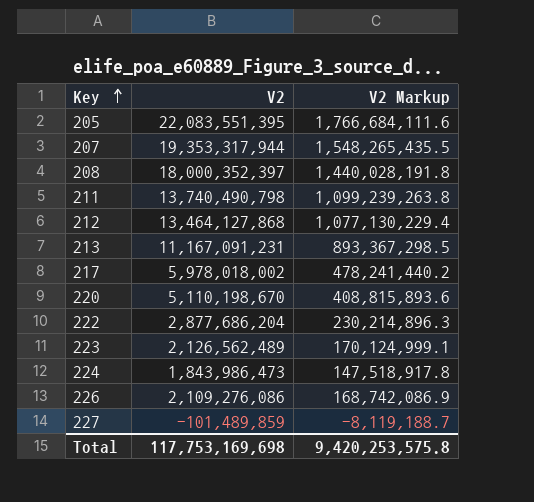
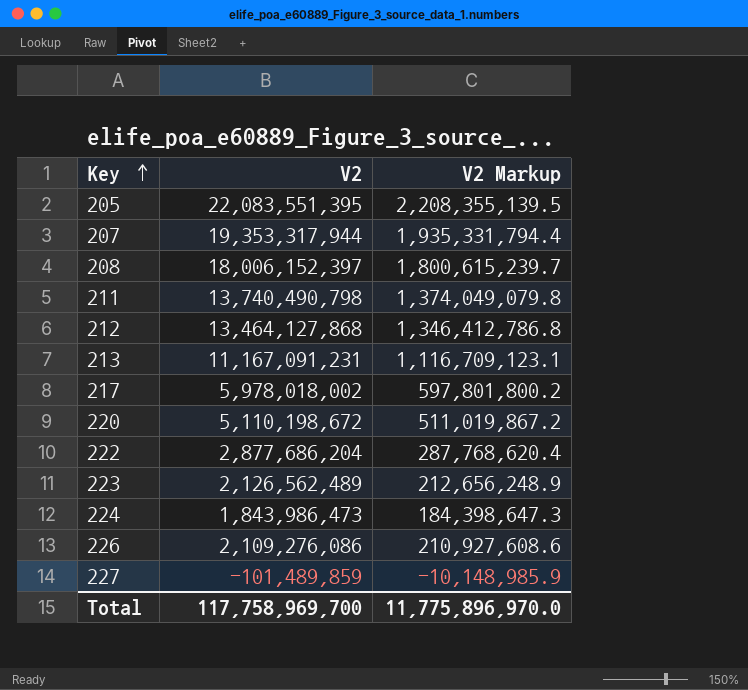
column V2 Markup | formula: [V2] * 0.08 -> [V2] * 0.1
208 | V2: 18,000,352,397 -> 18,006,152,397
220 | V2: 5,110,198,670 -> 5,110,198,672
Total | V2: 117,753,169,698 -> 117,758,969,700
Total | V2 Markup: 9,420,253,575.8 -> 11,775,896,970.0

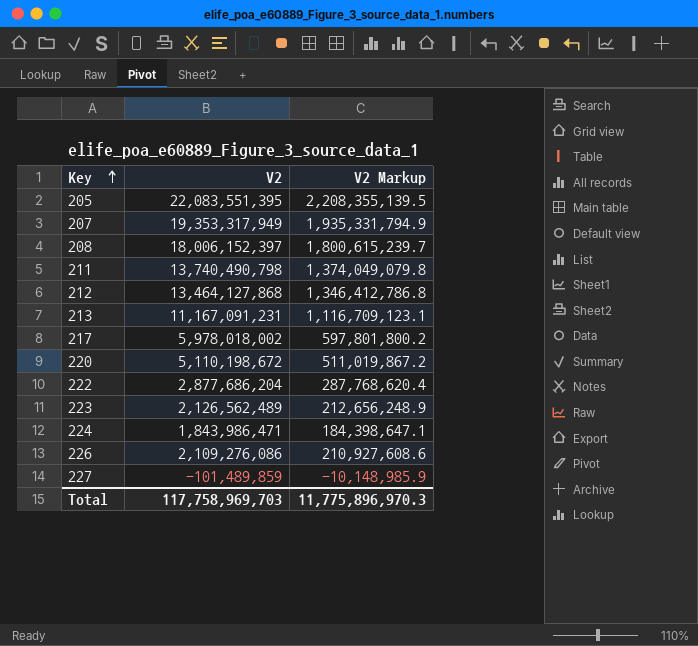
207 | V2: 19,353,317,944 -> 19,353,317,949
207 | V2 Markup: 1,935,331,794.4 -> 1,935,331,794.9
224 | V2: 1,843,986,473 -> 1,843,986,471
224 | V2 Markup: 184,398,647.3 -> 184,398,647.1
Total | V2: 117,758,969,700 -> 117,758,969,703
Total | V2 Markup: 11,775,896,970.0 -> 11,775,896,970.3

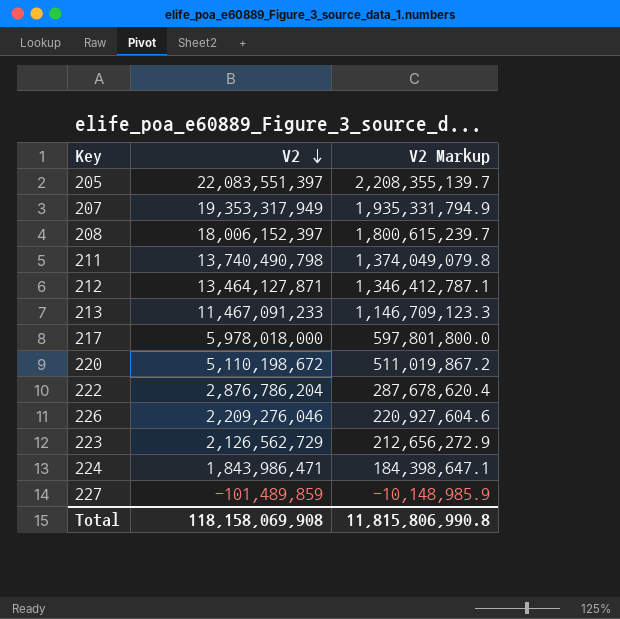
row order: Key ascending -> V2 descending
205 | V2: 22,083,551,395 -> 22,083,551,397
205 | V2 Markup: 2,208,355,139.5 -> 2,208,355,139.7
212 | V2: 13,464,127,868 -> 13,464,127,871
212 | V2 Markup: 1,346,412,786.8 -> 1,346,412,787.1
213 | V2: 11,167,091,231 -> 11,467,091,233
213 | V2 Markup: 1,116,709,123.1 -> 1,146,709,123.3
217 | V2: 5,978,018,002 -> 5,978,018,000
217 | V2 Markup: 597,801,800.2 -> 597,801,800.0
222 | V2: 2,877,686,204 -> 2,876,786,204
222 | V2 Markup: 287,768,620.4 -> 287,678,620.4
226 | V2: 2,109,276,086 -> 2,209,276,046
226 | V2 Markup: 210,927,608.6 -> 220,927,604.6
223 | V2: 2,126,562,489 -> 2,126,562,729
223 | V2 Markup: 212,656,248.9 -> 212,656,272.9
Total | V2: 117,758,969,703 -> 118,158,069,908
Total | V2 Markup: 11,775,896,970.3 -> 11,815,806,990.8

